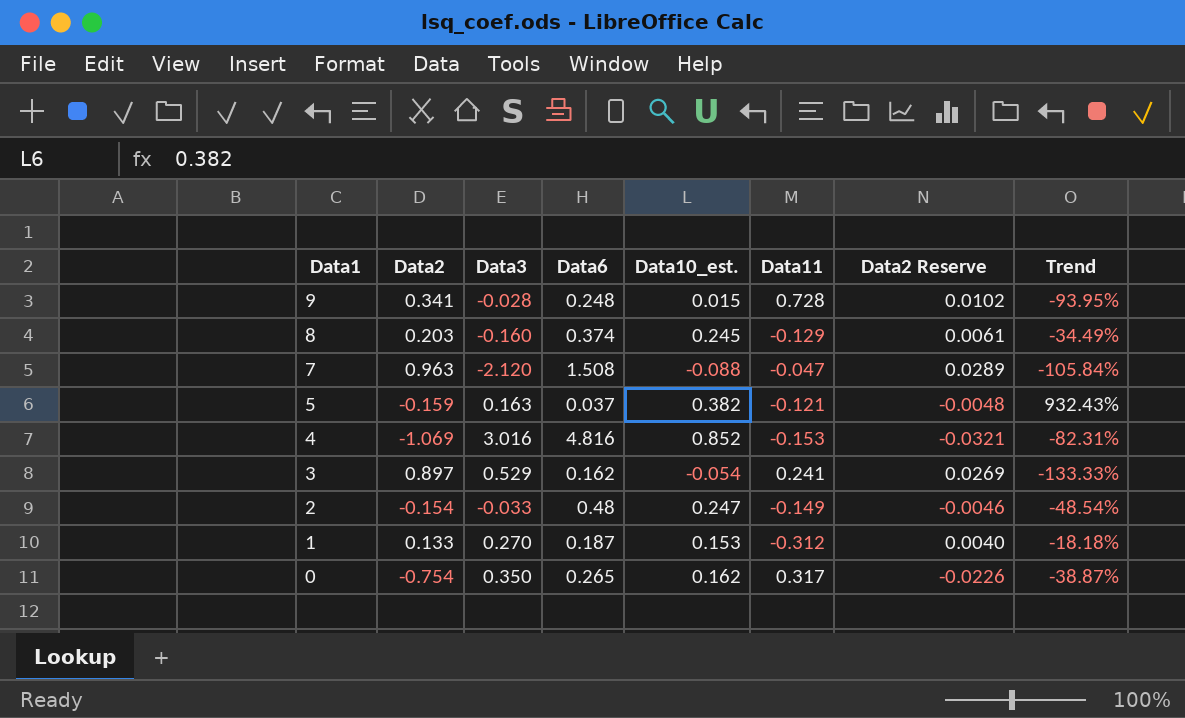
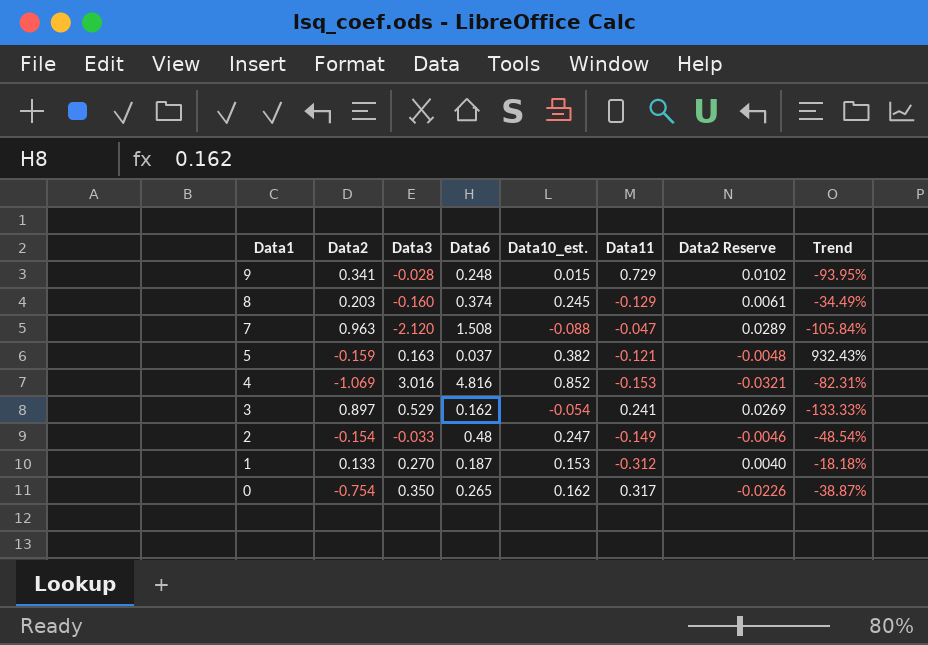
9 | Data11: 0.728 -> 0.729

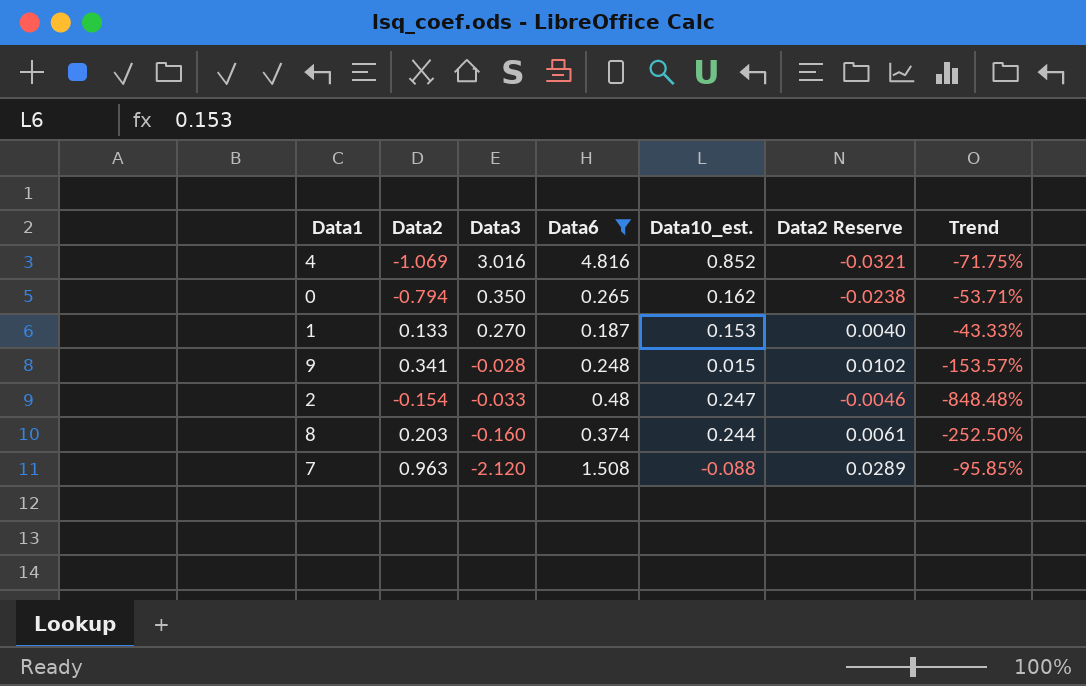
filter: none -> Data6 >= 0.187
row order: Data1 descending -> Data3 descending
column Data11 | position: 6 -> none
column Trend | formula: ([Data10_est.] - [Data6]) / [Data6] -> ([Data10_est.] - [Data3]) / [Data3]
0 | Data2: -0.754 -> -0.794
0 | Data2 Reserve: -0.0226 -> -0.0238
8 | Data10_est.: 0.245 -> 0.244

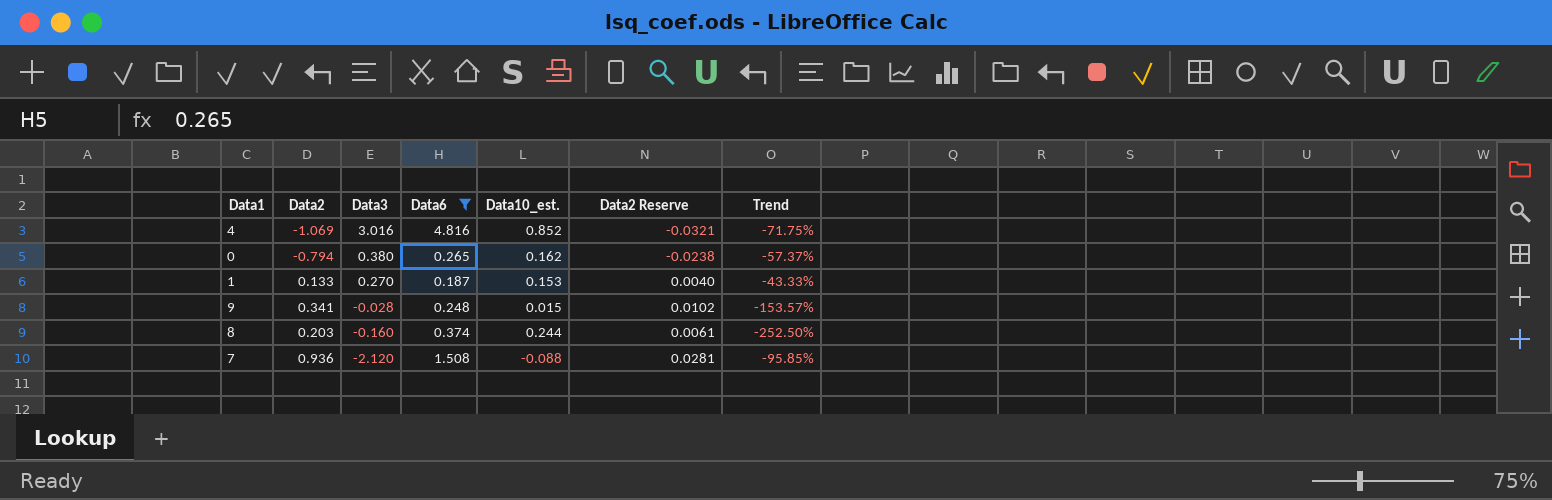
row 2: -0.154 | -0.033 | 0.48 | 0.247 | -0.0046 | -848.48% -> none
0 | Data3: 0.350 -> 0.380
0 | Trend: -53.71% -> -57.37%
7 | Data2: 0.963 -> 0.936
7 | Data2 Reserve: 0.0289 -> 0.0281

